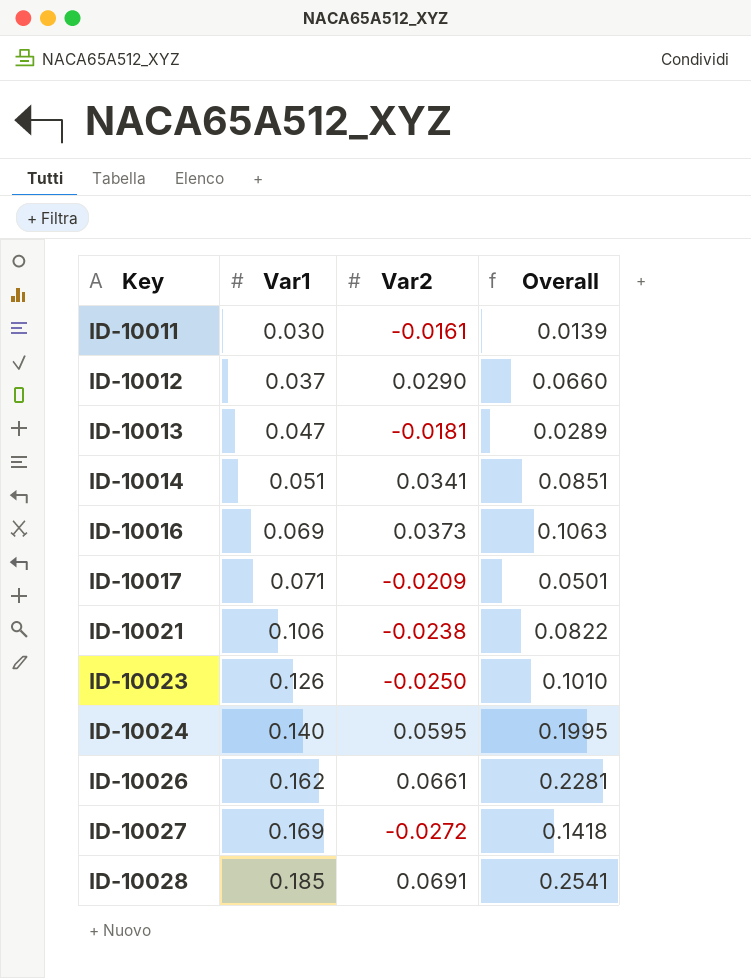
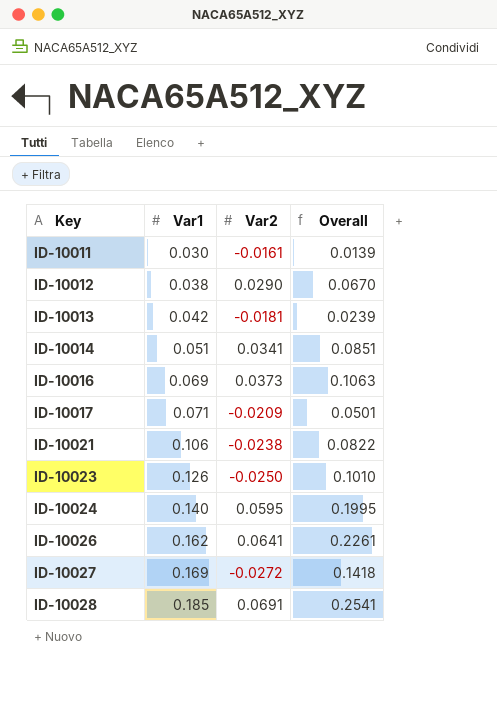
ID-10012 | Var1: 0.037 -> 0.038
ID-10012 | Overall: 0.0660 -> 0.0670
ID-10013 | Var1: 0.047 -> 0.042
ID-10013 | Overall: 0.0289 -> 0.0239
ID-10026 | Var2: 0.0661 -> 0.0641
ID-10026 | Overall: 0.2281 -> 0.2261

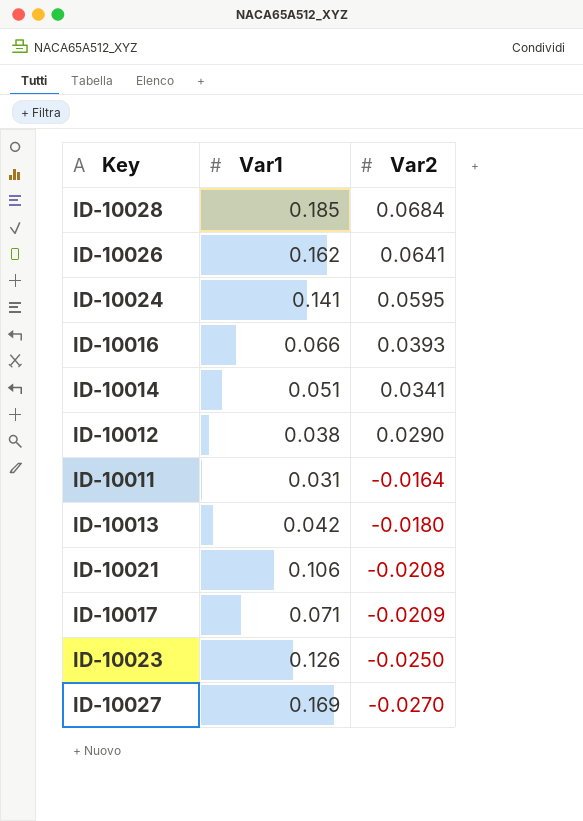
row order: Key ascending -> Var2 descending
column Overall | formula: [Var1] + [Var2] -> none
ID-10028 | Var2: 0.0691 -> 0.0684
ID-10024 | Var1: 0.140 -> 0.141
ID-10016 | Var1: 0.069 -> 0.066
ID-10016 | Var2: 0.0373 -> 0.0393
ID-10011 | Var1: 0.030 -> 0.031
ID-10011 | Var2: -0.0161 -> -0.0164
ID-10013 | Var2: -0.0181 -> -0.0180
ID-10021 | Var2: -0.0238 -> -0.0208
ID-10027 | Var2: -0.0272 -> -0.0270

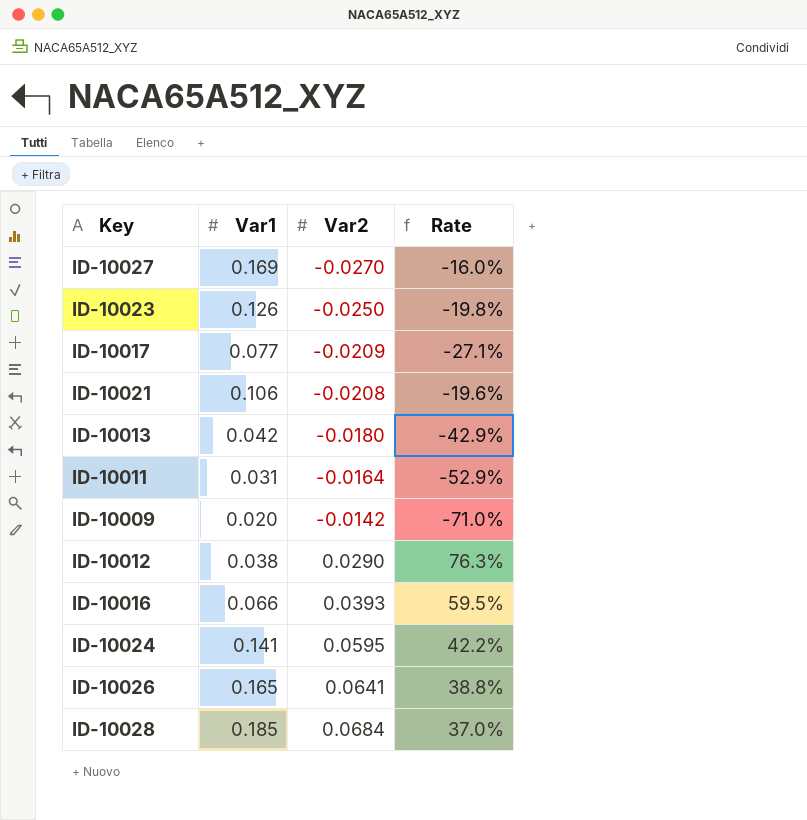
row order: Var2 descending -> Var2 ascending
column Rate | formula: none -> [Var2] / [Var1]
row ID-10014: 0.051 | 0.0341 -> none
ID-10017 | Var1: 0.071 -> 0.077
row ID-10009: none -> 0.020 | -0.0142 | -71.0%
ID-10026 | Var1: 0.162 -> 0.165

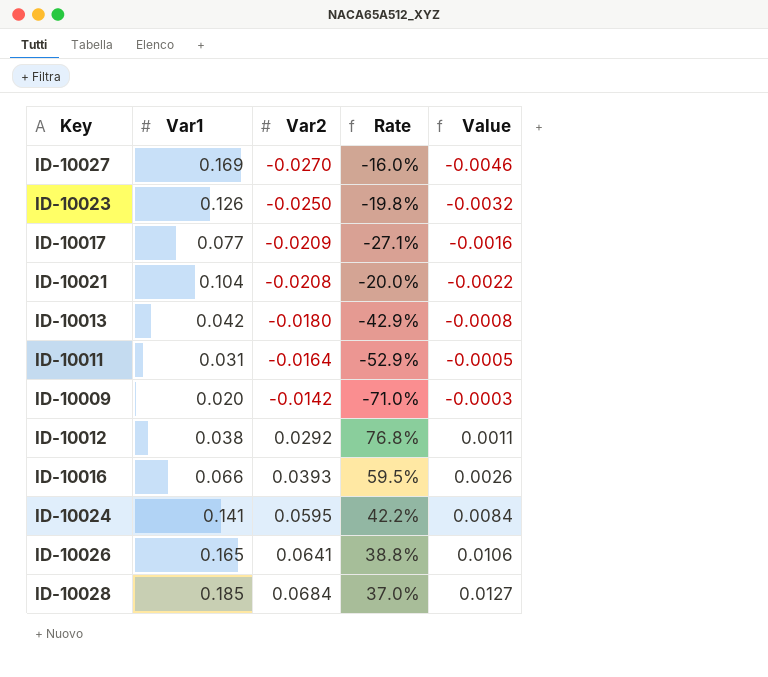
column Value | formula: none -> [Var1] * [Var2]
ID-10021 | Var1: 0.106 -> 0.104
ID-10021 | Rate: -19.6% -> -20.0%
ID-10012 | Var2: 0.0290 -> 0.0292
ID-10012 | Rate: 76.3% -> 76.8%

